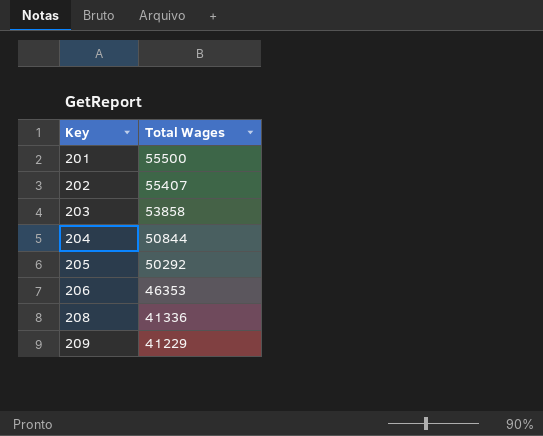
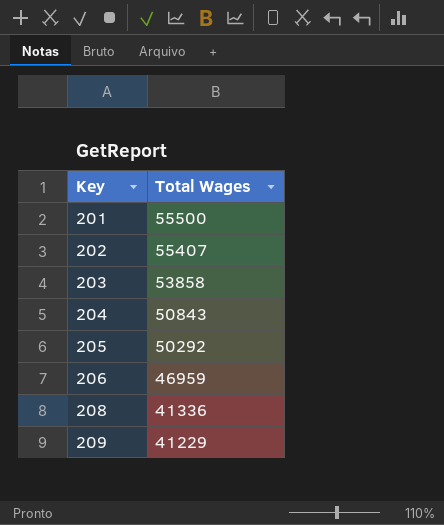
204 | Total Wages: 50844 -> 50843
206 | Total Wages: 46353 -> 46959

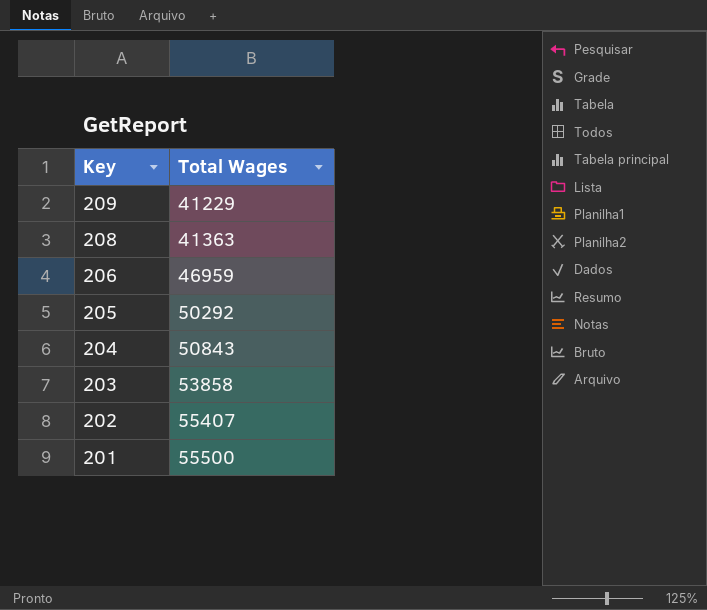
row order: Key ascending -> Key descending
208 | Total Wages: 41336 -> 41363

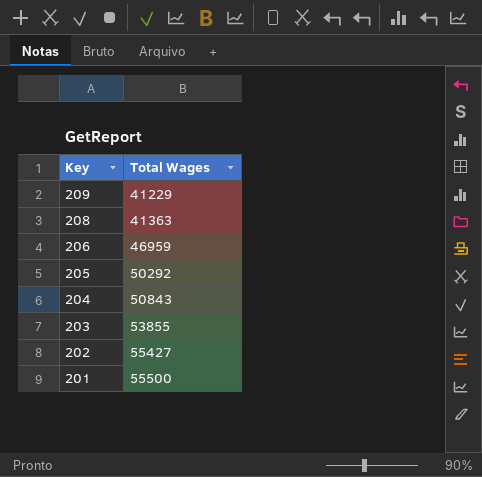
203 | Total Wages: 53858 -> 53855
202 | Total Wages: 55407 -> 55427

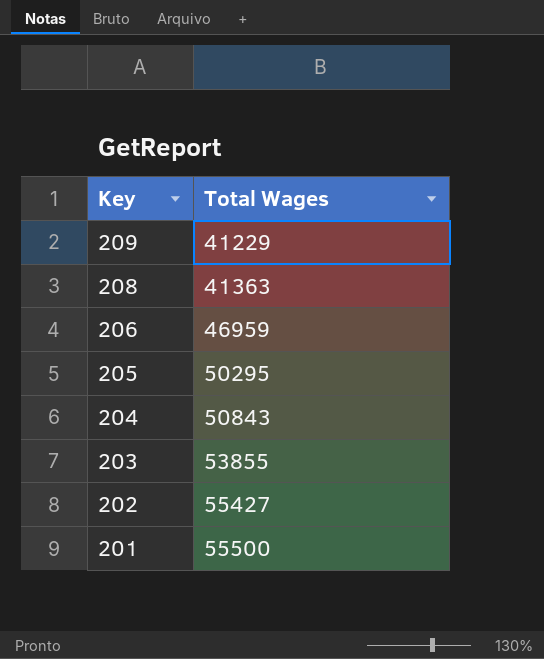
205 | Total Wages: 50292 -> 50295

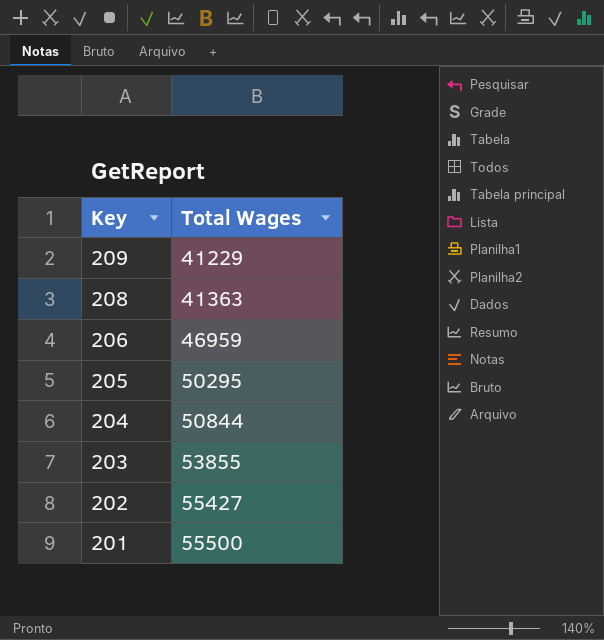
204 | Total Wages: 50843 -> 50844

